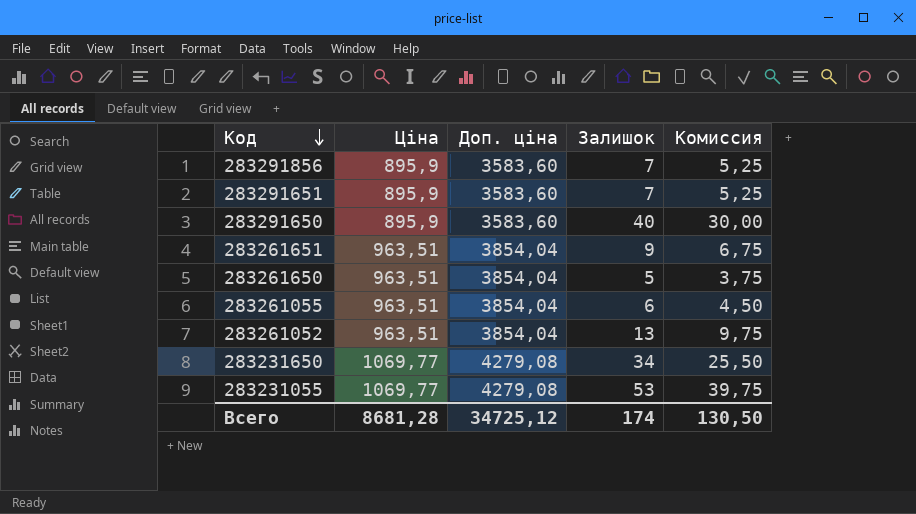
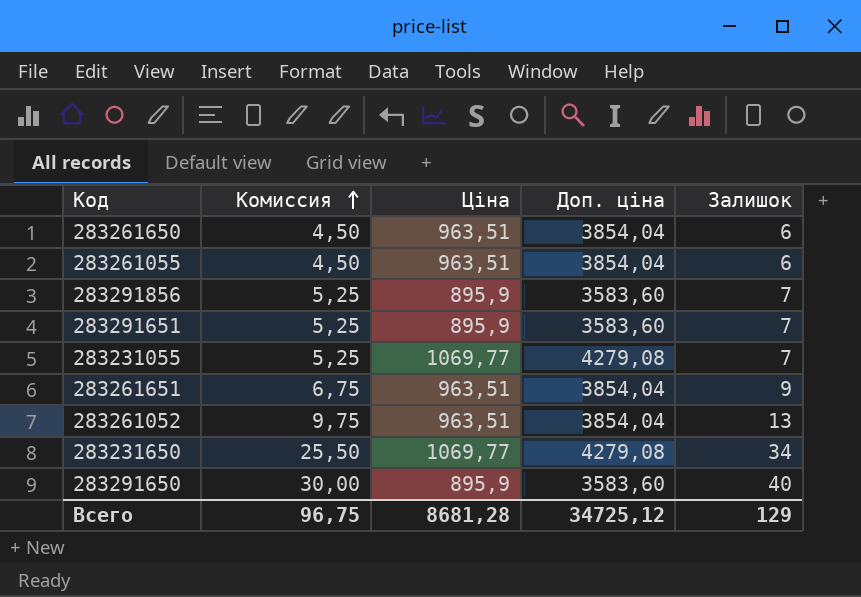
row order: Код descending -> Комиссия ascending
column Комиссия | position: 5 -> 2
283261650 | Комиссия: 3,75 -> 4,50
283261650 | Залишок: 5 -> 6
283231055 | Комиссия: 39,75 -> 5,25
283231055 | Залишок: 53 -> 7
Всего | Комиссия: 130,50 -> 96,75
Всего | Залишок: 174 -> 129

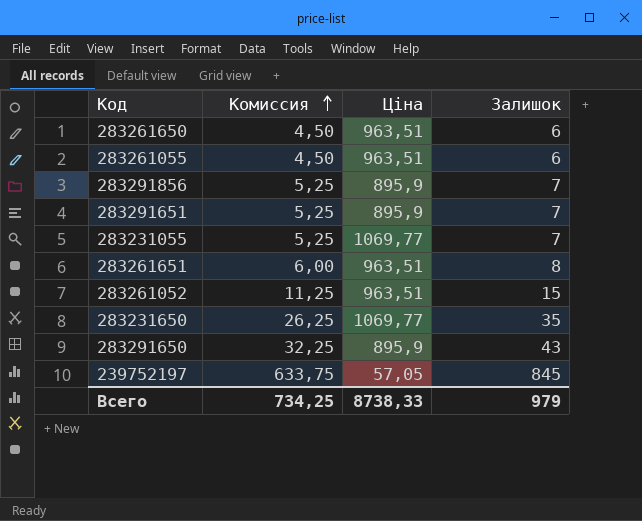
column Доп. ціна | position: 4 -> none
283261651 | Комиссия: 6,75 -> 6,00
283261651 | Залишок: 9 -> 8
283261052 | Комиссия: 9,75 -> 11,25
283261052 | Залишок: 13 -> 15
283231650 | Комиссия: 25,50 -> 26,25
283231650 | Залишок: 34 -> 35
283291650 | Комиссия: 30,00 -> 32,25
283291650 | Залишок: 40 -> 43
row 239752197: none -> 633,75 | 57,05 | 845
Всего | Комиссия: 96,75 -> 734,25
Всего | Ціна: 8681,28 -> 8738,33
Всего | Залишок: 129 -> 979

